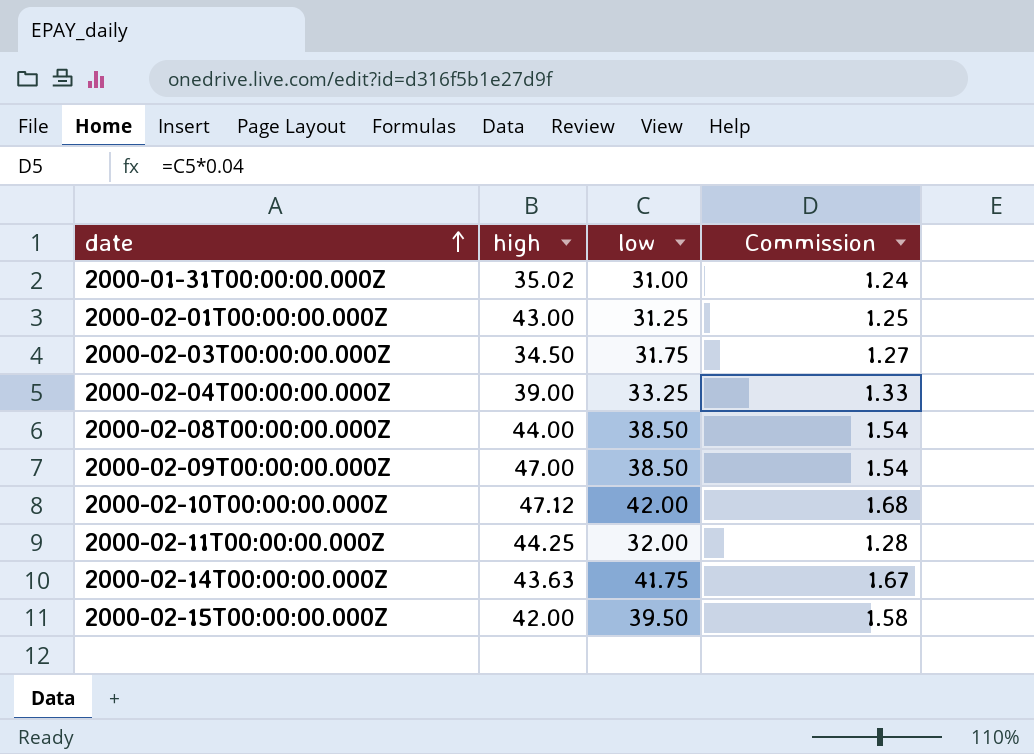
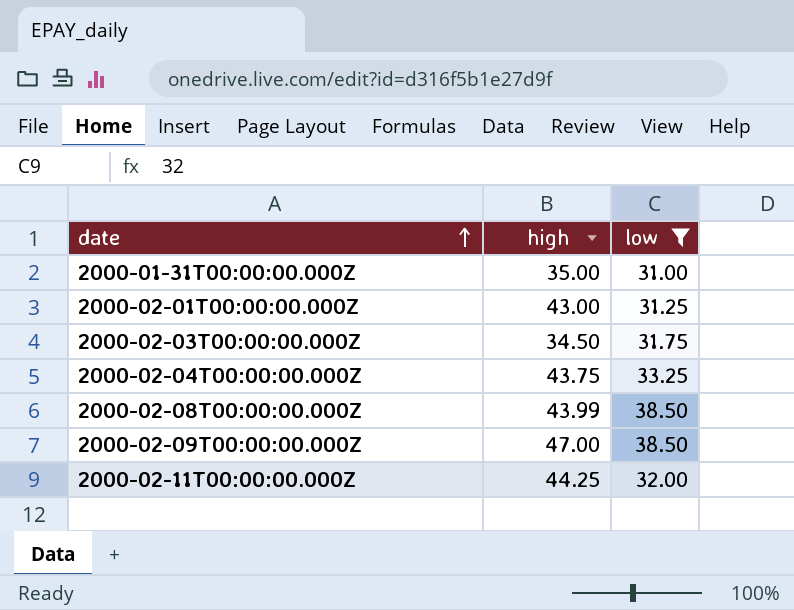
filter: none -> low <= 38.50
column Commission | formula: [low] * 0.04 -> none
2000-01-31T00:00:00.000Z | high: 35.02 -> 35.00
2000-02-04T00:00:00.000Z | high: 39.00 -> 43.75
2000-02-08T00:00:00.000Z | high: 44.00 -> 43.99

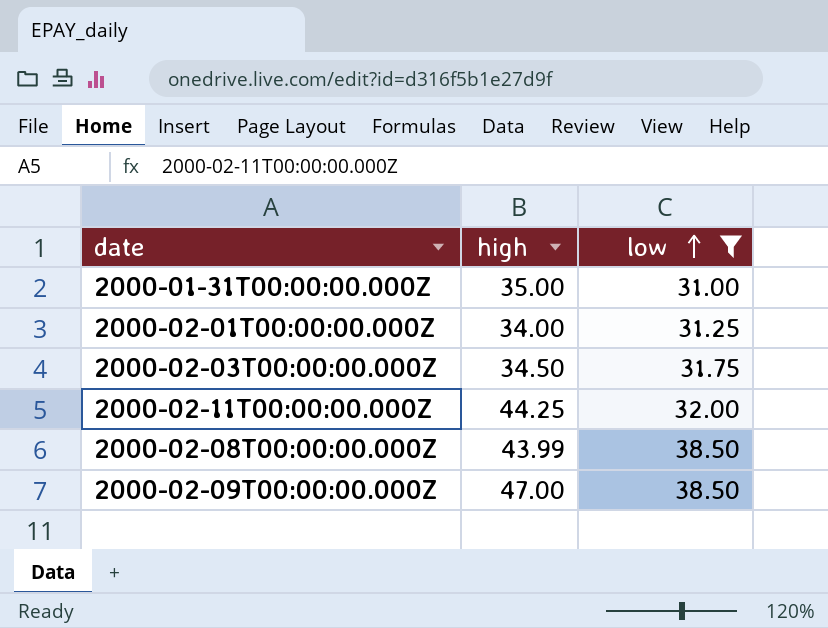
row order: date ascending -> low ascending
row 2000-02-04T00:00:00.000Z: 43.75 | 33.25 -> none
2000-02-01T00:00:00.000Z | high: 43.00 -> 34.00

